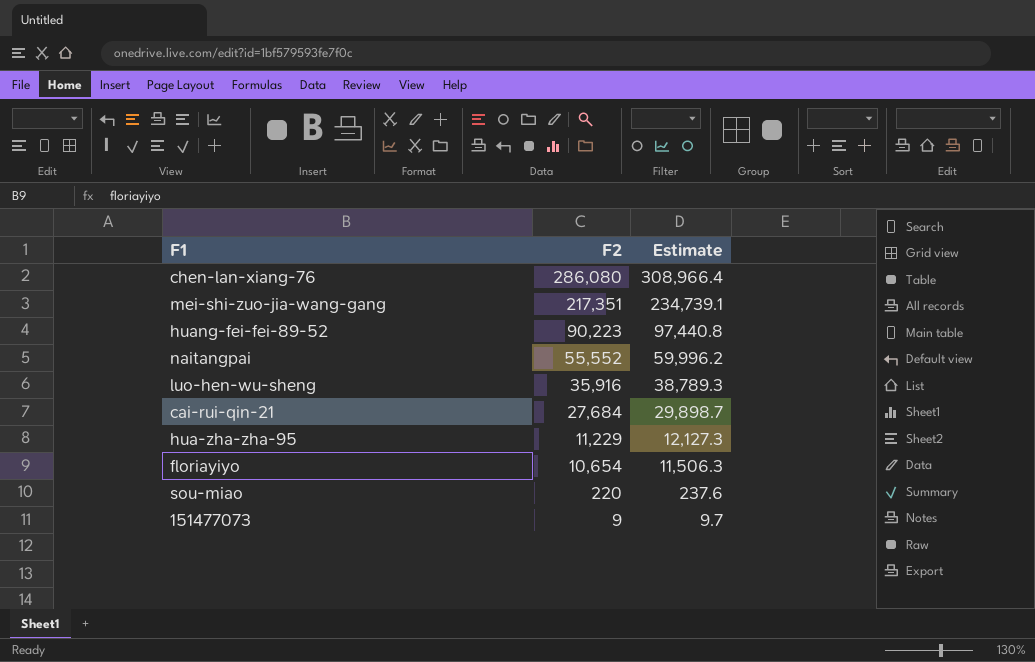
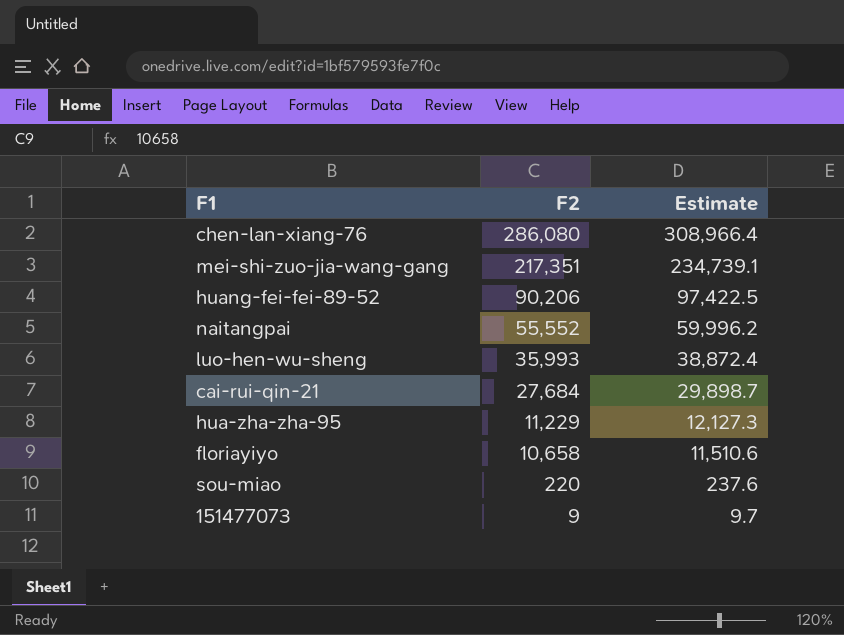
huang-fei-fei-89-52 | F2: 90,223 -> 90,206
huang-fei-fei-89-52 | Estimate: 97,440.8 -> 97,422.5
luo-hen-wu-sheng | F2: 35,916 -> 35,993
luo-hen-wu-sheng | Estimate: 38,789.3 -> 38,872.4
floriayiyo | F2: 10,654 -> 10,658
floriayiyo | Estimate: 11,506.3 -> 11,510.6

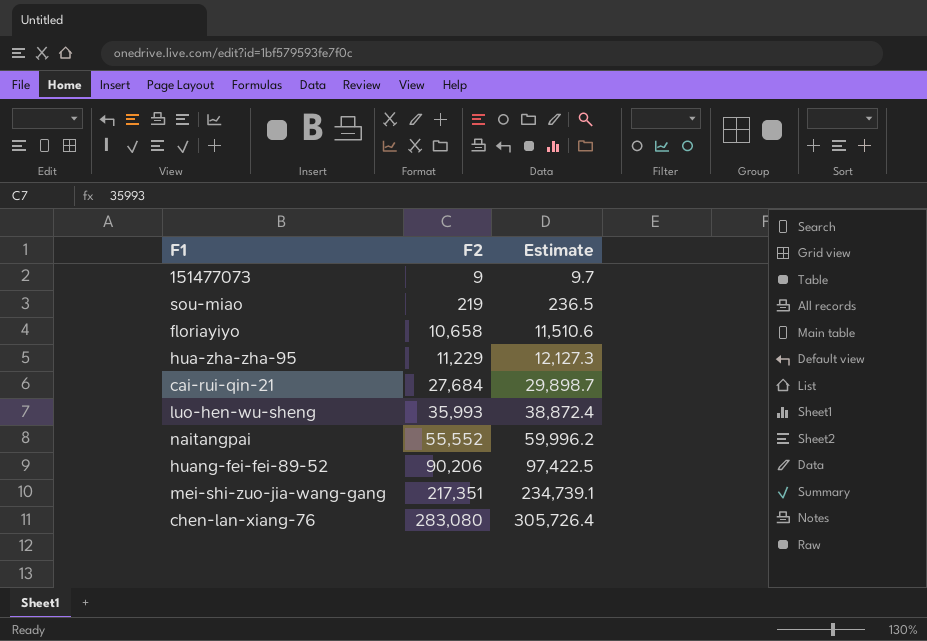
row order: F2 descending -> F2 ascending
sou-miao | F2: 220 -> 219
sou-miao | Estimate: 237.6 -> 236.5
chen-lan-xiang-76 | F2: 286,080 -> 283,080
chen-lan-xiang-76 | Estimate: 308,966.4 -> 305,726.4

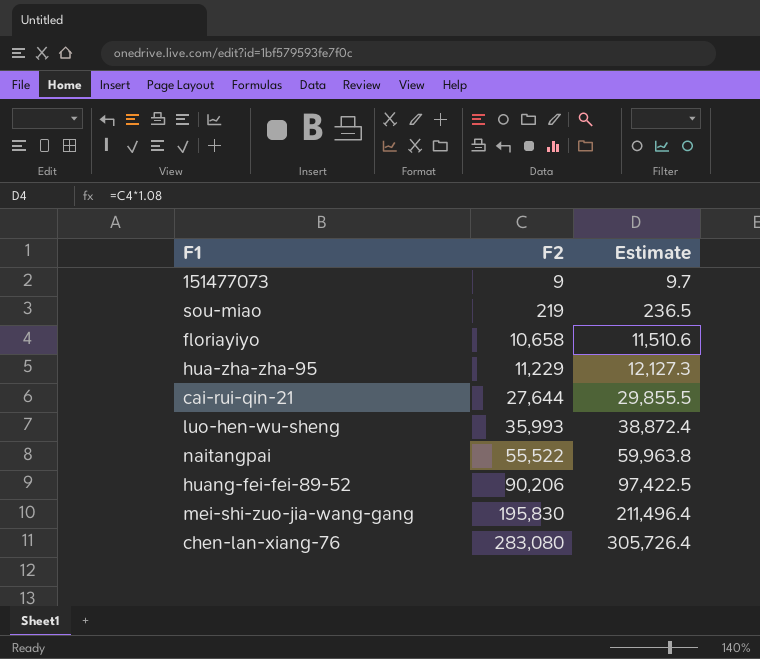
cai-rui-qin-21 | F2: 27,684 -> 27,644
cai-rui-qin-21 | Estimate: 29,898.7 -> 29,855.5
naitangpai | F2: 55,552 -> 55,522
naitangpai | Estimate: 59,996.2 -> 59,963.8
mei-shi-zuo-jia-wang-gang | F2: 217,351 -> 195,830
mei-shi-zuo-jia-wang-gang | Estimate: 234,739.1 -> 211,496.4

